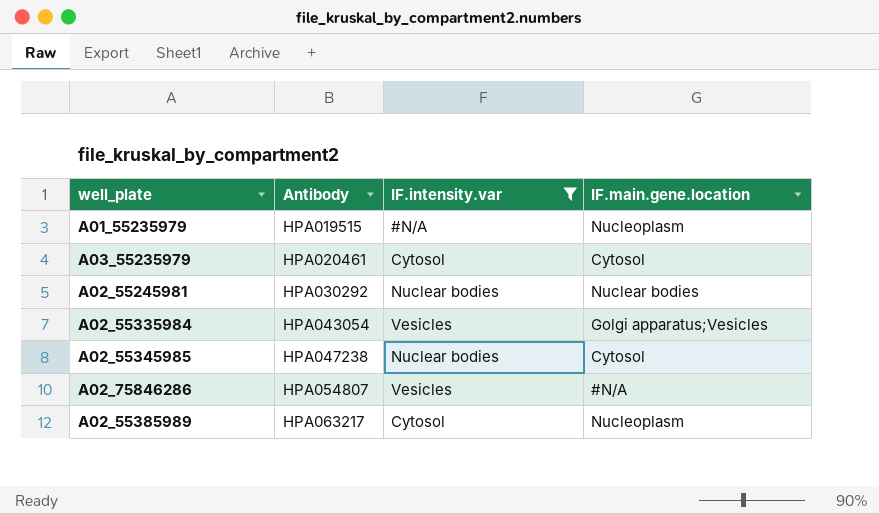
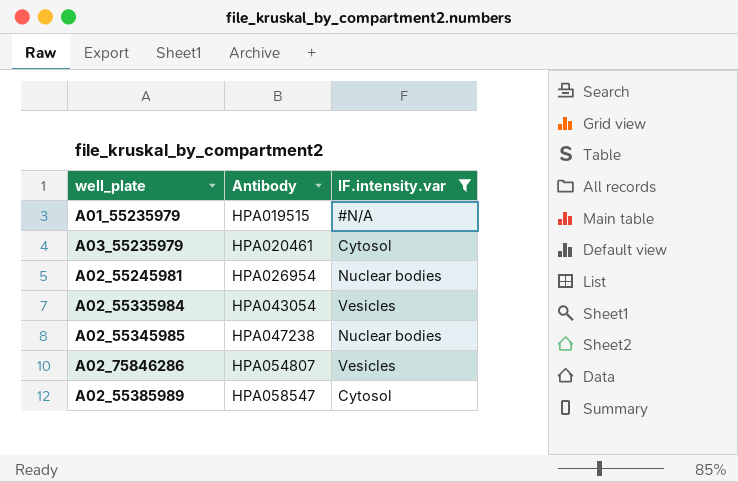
column IF.main.gene.location | position: 4 -> none
A02_55245981 | Antibody: HPA030292 -> HPA026954
A02_55385989 | Antibody: HPA063217 -> HPA058547

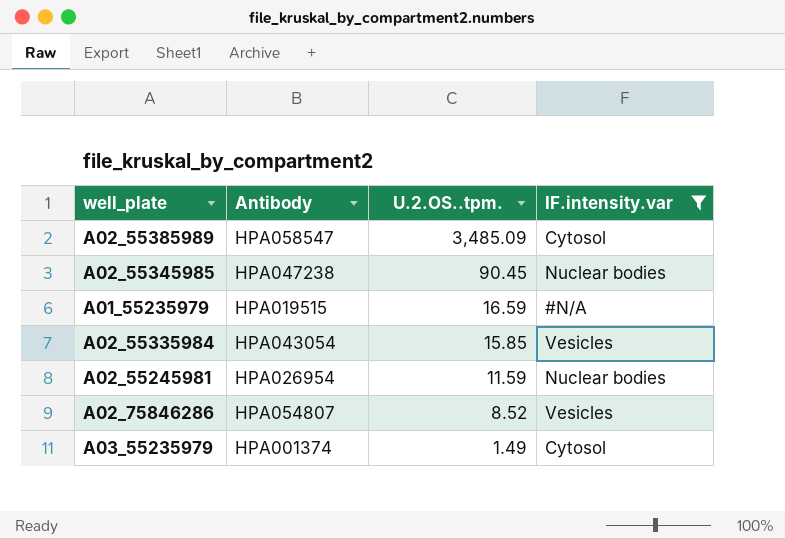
row order: Antibody ascending -> U.2.OS..tpm. descending
column U.2.OS..tpm. | position: none -> 3
A03_55235979 | Antibody: HPA020461 -> HPA001374

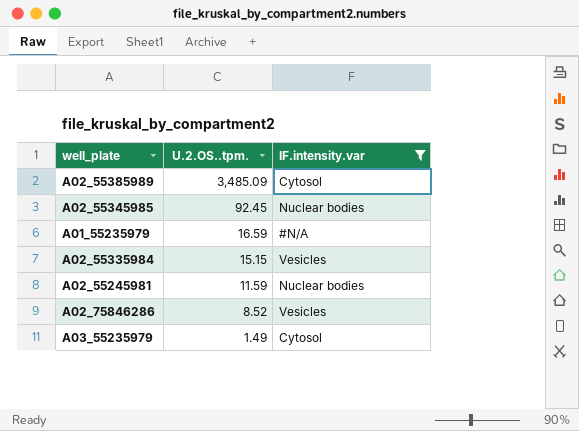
column Antibody | position: 2 -> none
A02_55345985 | U.2.OS..tpm.: 90.45 -> 92.45
A02_55335984 | U.2.OS..tpm.: 15.85 -> 15.15

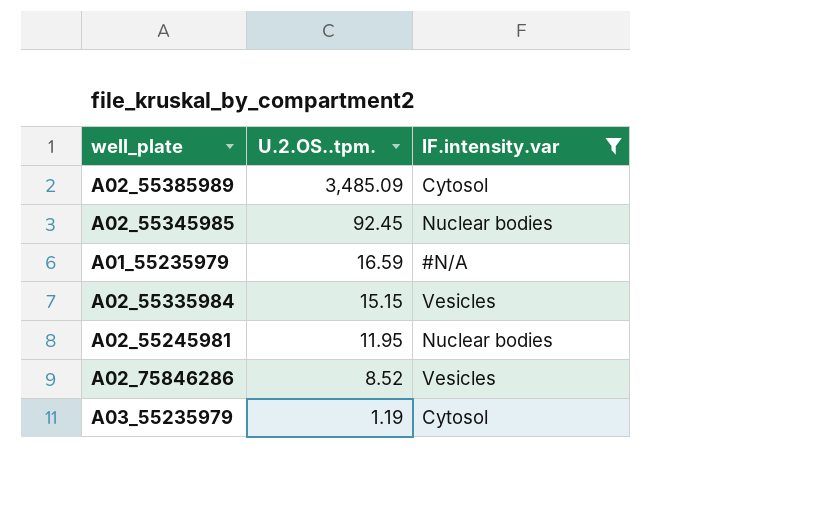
A02_55245981 | U.2.OS..tpm.: 11.59 -> 11.95
A03_55235979 | U.2.OS..tpm.: 1.49 -> 1.19

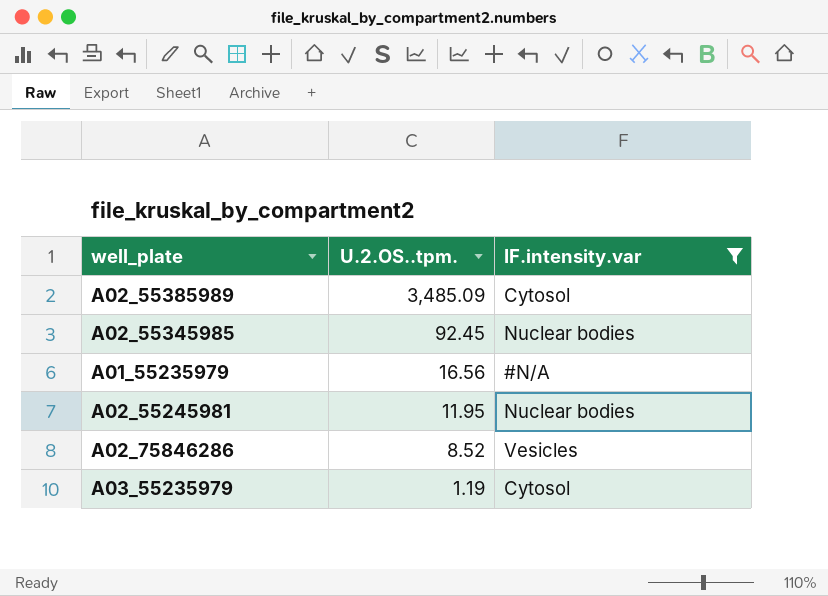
row A02_55335984: 15.15 | Vesicles -> none
A01_55235979 | U.2.OS..tpm.: 16.59 -> 16.56

